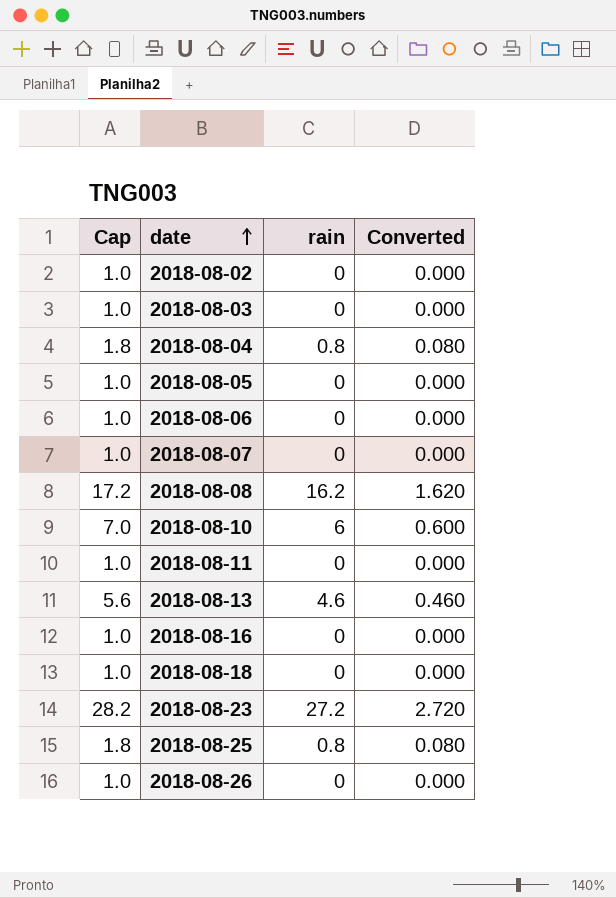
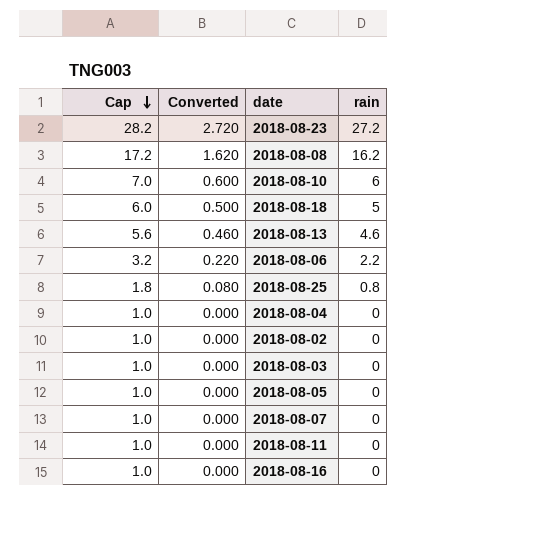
row order: date ascending -> Cap descending
column Converted | position: 4 -> 2
row 2018-08-26: 1.0 | 0 | 0.000 -> none
2018-08-18 | Cap: 1.0 -> 6.0
2018-08-18 | Converted: 0.000 -> 0.500
2018-08-18 | rain: 0 -> 5
2018-08-06 | Cap: 1.0 -> 3.2
2018-08-06 | Converted: 0.000 -> 0.220
2018-08-06 | rain: 0 -> 2.2
2018-08-04 | Cap: 1.8 -> 1.0
2018-08-04 | Converted: 0.080 -> 0.000
2018-08-04 | rain: 0.8 -> 0

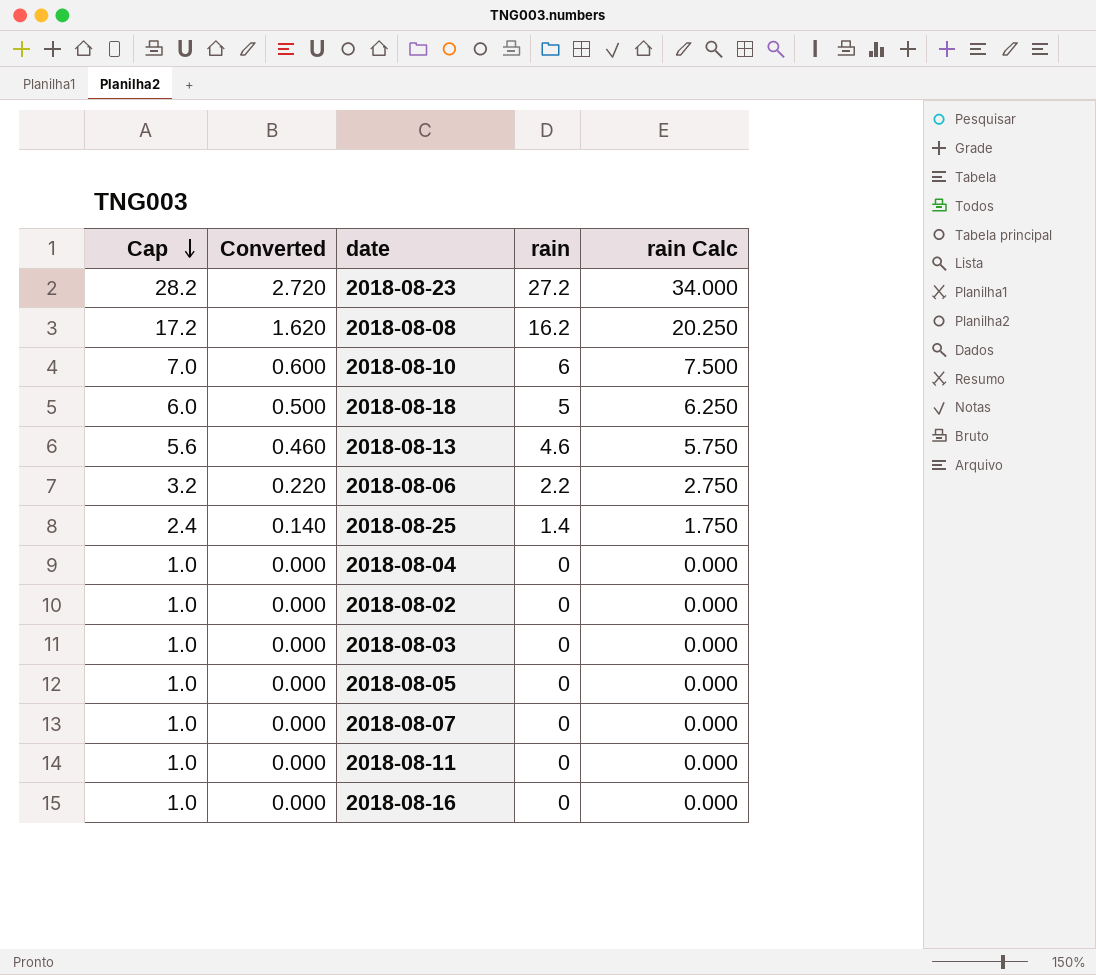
column rain Calc | formula: none -> [rain] * 1.25
2018-08-25 | Cap: 1.8 -> 2.4
2018-08-25 | Converted: 0.080 -> 0.140
2018-08-25 | rain: 0.8 -> 1.4

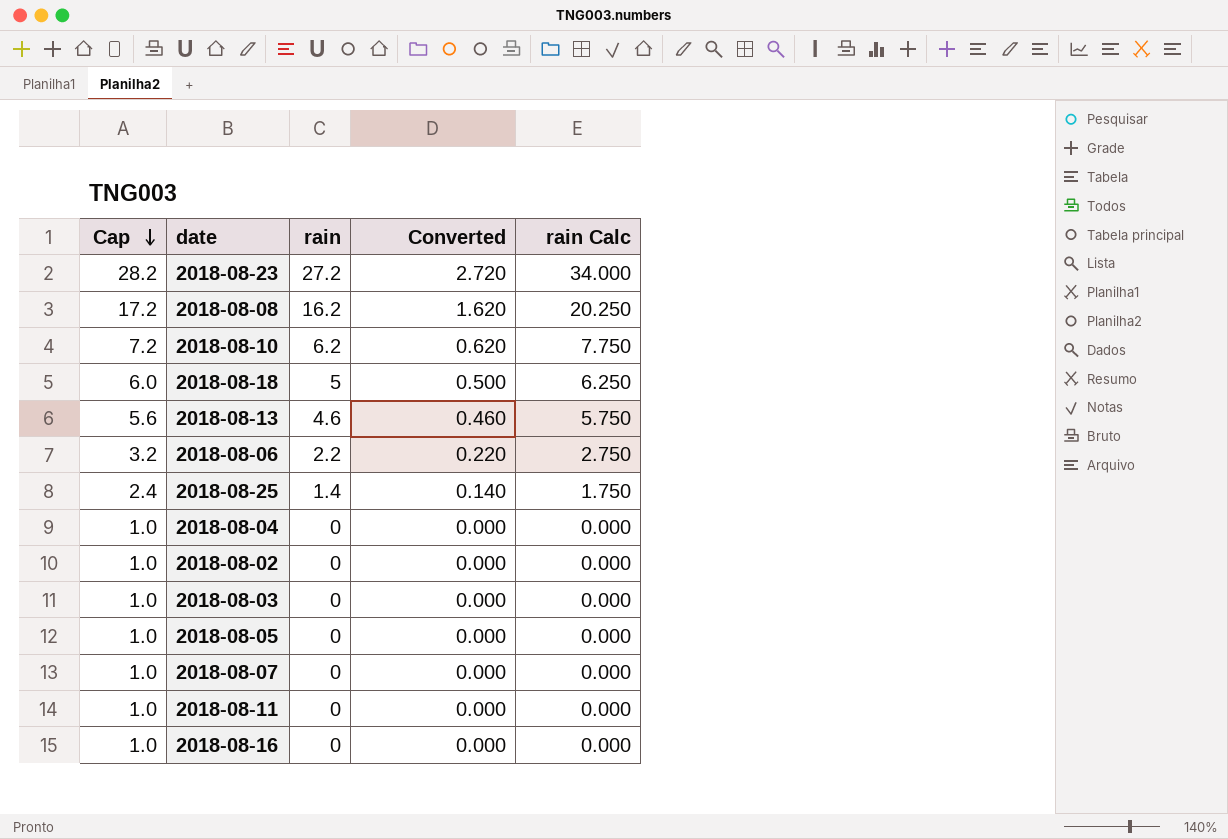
column Converted | position: 2 -> 4
2018-08-10 | Cap: 7.0 -> 7.2
2018-08-10 | rain: 6 -> 6.2
2018-08-10 | Converted: 0.600 -> 0.620
2018-08-10 | rain Calc: 7.500 -> 7.750

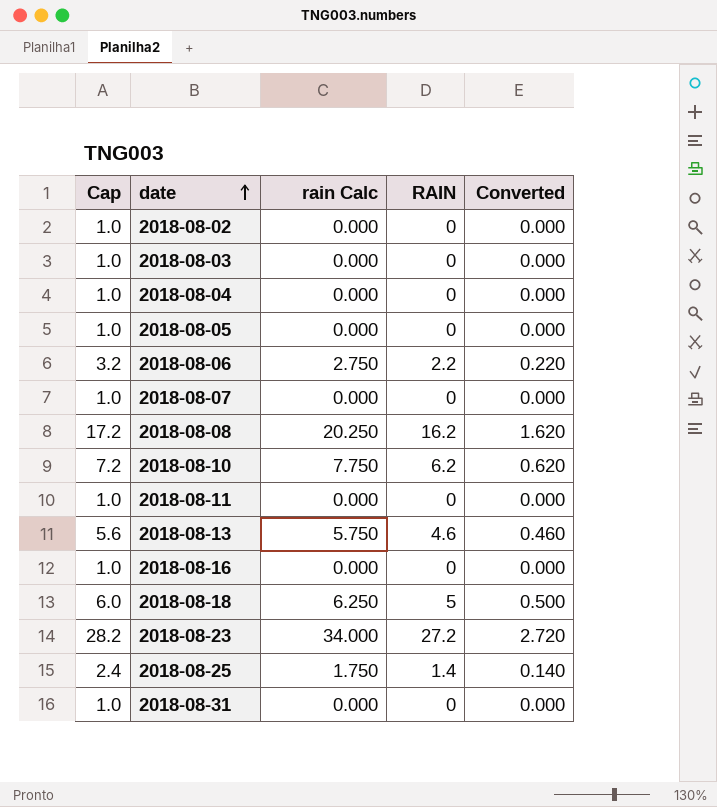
row order: Cap descending -> date ascending
column rain Calc | position: 5 -> 3
column name: rain -> RAIN
row 2018-08-31: none -> 1.0 | 0.000 | 0 | 0.000

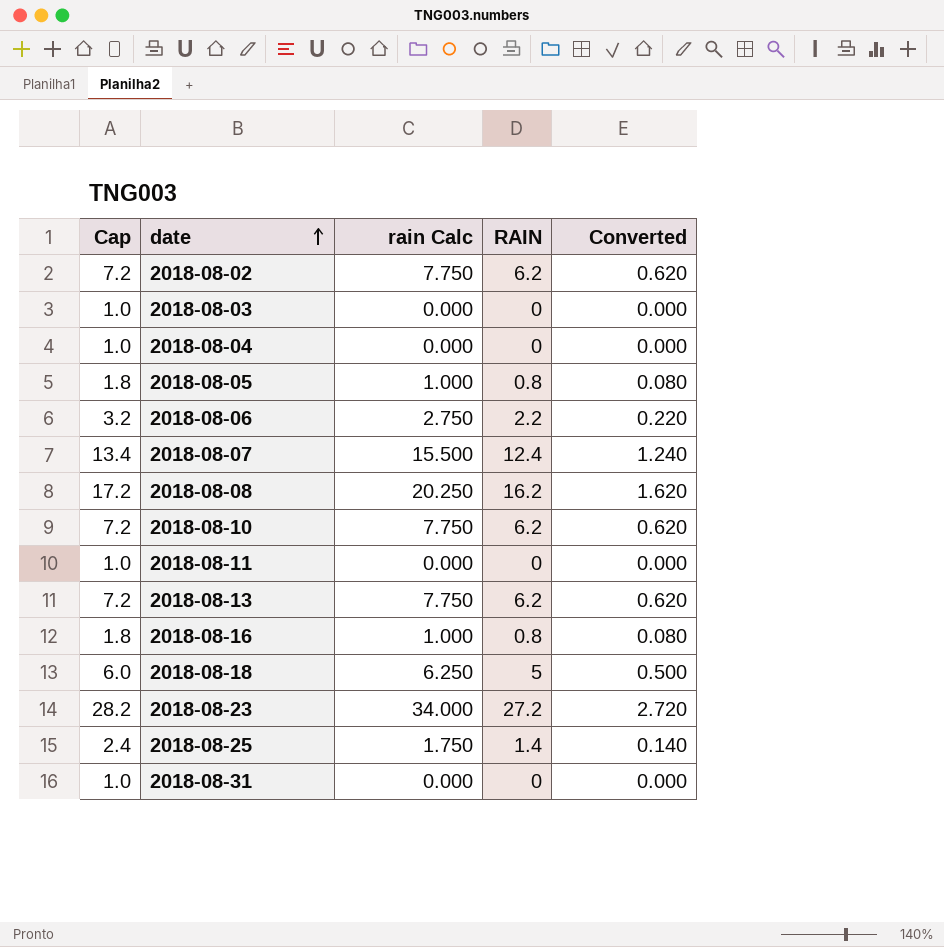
2018-08-02 | Cap: 1.0 -> 7.2
2018-08-02 | rain Calc: 0.000 -> 7.750
2018-08-02 | RAIN: 0 -> 6.2
2018-08-02 | Converted: 0.000 -> 0.620
2018-08-05 | Cap: 1.0 -> 1.8
2018-08-05 | rain Calc: 0.000 -> 1.000
2018-08-05 | RAIN: 0 -> 0.8
2018-08-05 | Converted: 0.000 -> 0.080
2018-08-07 | Cap: 1.0 -> 13.4
2018-08-07 | rain Calc: 0.000 -> 15.500
2018-08-07 | RAIN: 0 -> 12.4
2018-08-07 | Converted: 0.000 -> 1.240
2018-08-13 | Cap: 5.6 -> 7.2
2018-08-13 | rain Calc: 5.750 -> 7.750
2018-08-13 | RAIN: 4.6 -> 6.2
2018-08-13 | Converted: 0.460 -> 0.620
2018-08-16 | Cap: 1.0 -> 1.8
2018-08-16 | rain Calc: 0.000 -> 1.000
2018-08-16 | RAIN: 0 -> 0.8
2018-08-16 | Converted: 0.000 -> 0.080

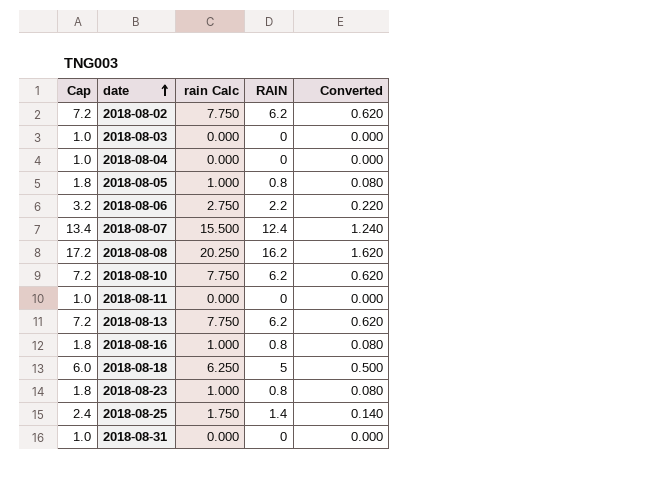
2018-08-23 | Cap: 28.2 -> 1.8
2018-08-23 | rain Calc: 34.000 -> 1.000
2018-08-23 | RAIN: 27.2 -> 0.8
2018-08-23 | Converted: 2.720 -> 0.080

